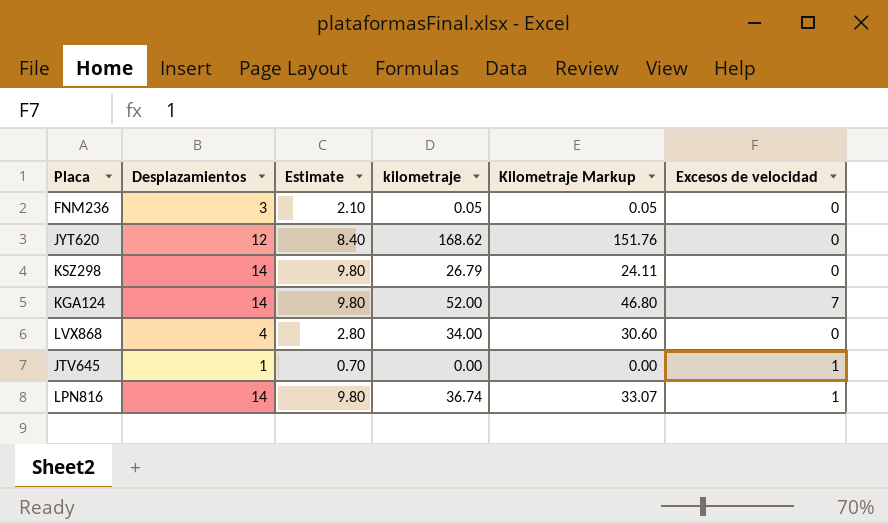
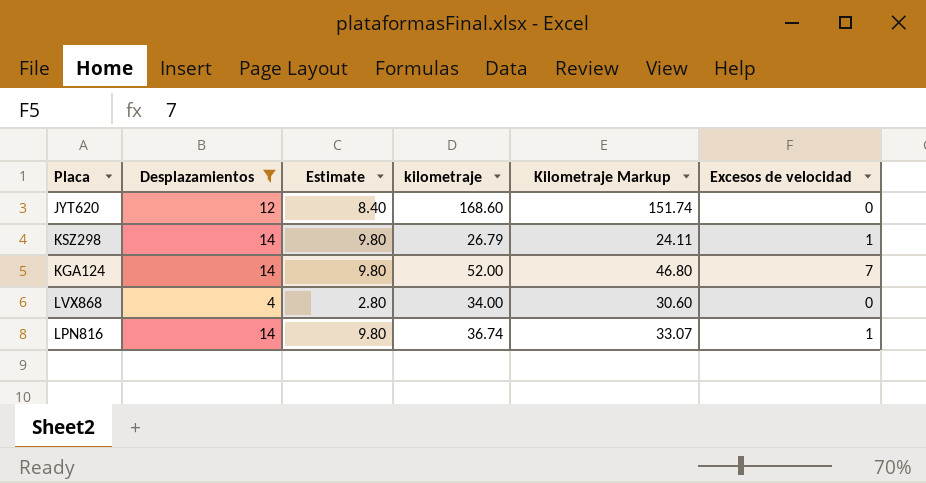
filter: none -> Desplazamientos >= 4
JYT620 | kilometraje: 168.62 -> 168.60
JYT620 | Kilometraje Markup: 151.76 -> 151.74
KSZ298 | Excesos de velocidad: 0 -> 1

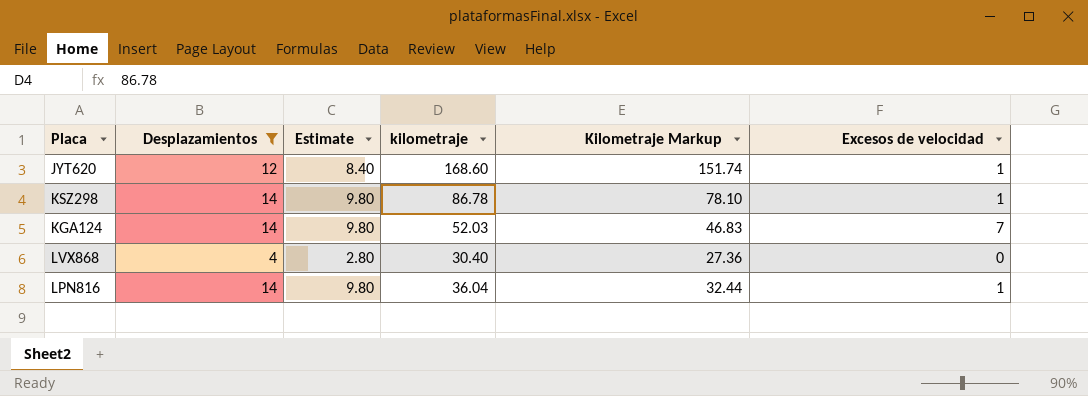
JYT620 | Excesos de velocidad: 0 -> 1
KSZ298 | kilometraje: 26.79 -> 86.78
KSZ298 | Kilometraje Markup: 24.11 -> 78.10
KGA124 | kilometraje: 52.00 -> 52.03
KGA124 | Kilometraje Markup: 46.80 -> 46.83
LVX868 | kilometraje: 34.00 -> 30.40
LVX868 | Kilometraje Markup: 30.60 -> 27.36
LPN816 | kilometraje: 36.74 -> 36.04
LPN816 | Kilometraje Markup: 33.07 -> 32.44

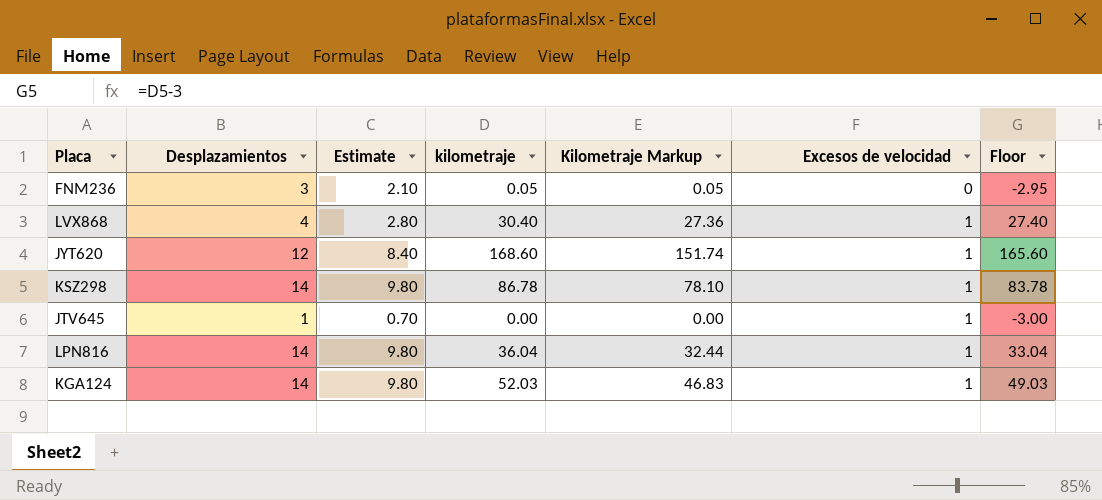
filter: Desplazamientos >= 4 -> none
row order: none -> Excesos de velocidad ascending
column Floor | formula: none -> [kilometraje] - 3
LVX868 | Excesos de velocidad: 0 -> 1
KGA124 | Excesos de velocidad: 7 -> 1

